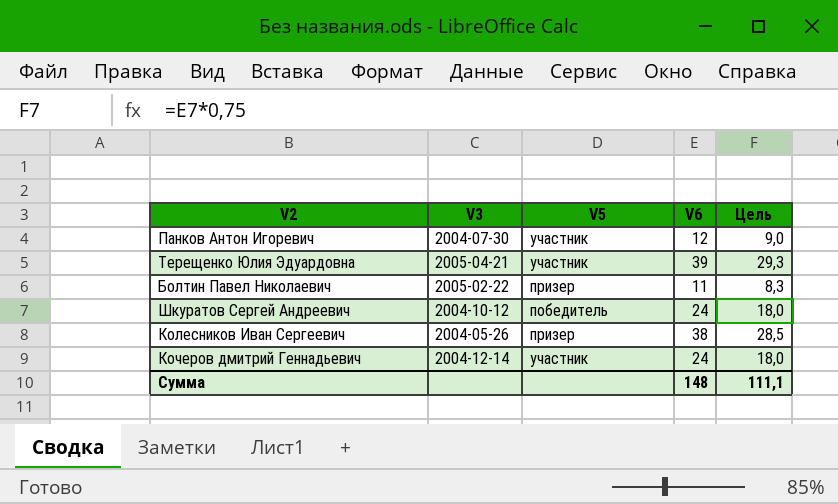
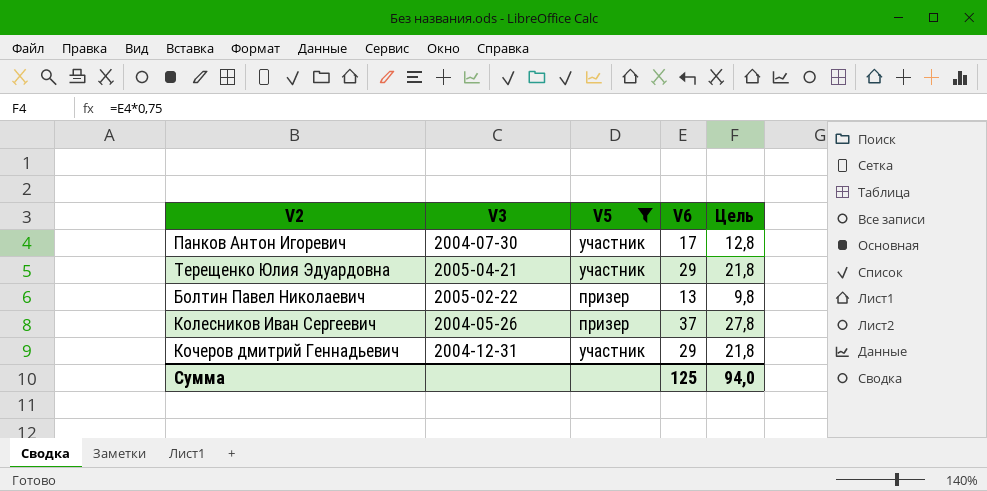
filter: none -> V5 != победитель
Панков Антон Игоревич | V6: 12 -> 17
Панков Антон Игоревич | Цель: 9,0 -> 12,8
Терещенко Юлия Эдуардовна | V6: 39 -> 29
Терещенко Юлия Эдуардовна | Цель: 29,3 -> 21,8
Болтин Павел Николаевич | V6: 11 -> 13
Болтин Павел Николаевич | Цель: 8,3 -> 9,8
Колесников Иван Сергеевич | V6: 38 -> 37
Колесников Иван Сергеевич | Цель: 28,5 -> 27,8
Кочеров дмитрий Геннадьевич | V3: 2004-12-14 -> 2004-12-31
Кочеров дмитрий Геннадьевич | V6: 24 -> 29
Кочеров дмитрий Геннадьевич | Цель: 18,0 -> 21,8
Сумма | V6: 148 -> 125
Сумма | Цель: 111,1 -> 94,0

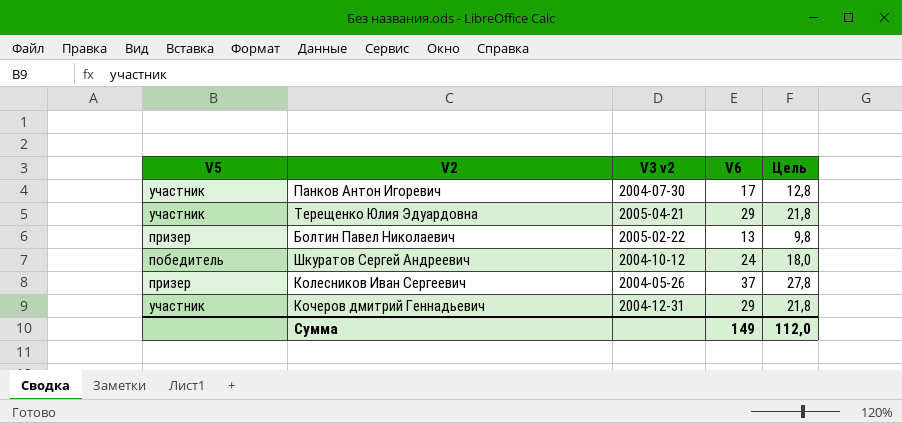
filter: V5 != победитель -> none
column V5 | position: 3 -> 1
column name: V3 -> V3 v2
Сумма | V6: 125 -> 149
Сумма | Цель: 94,0 -> 112,0

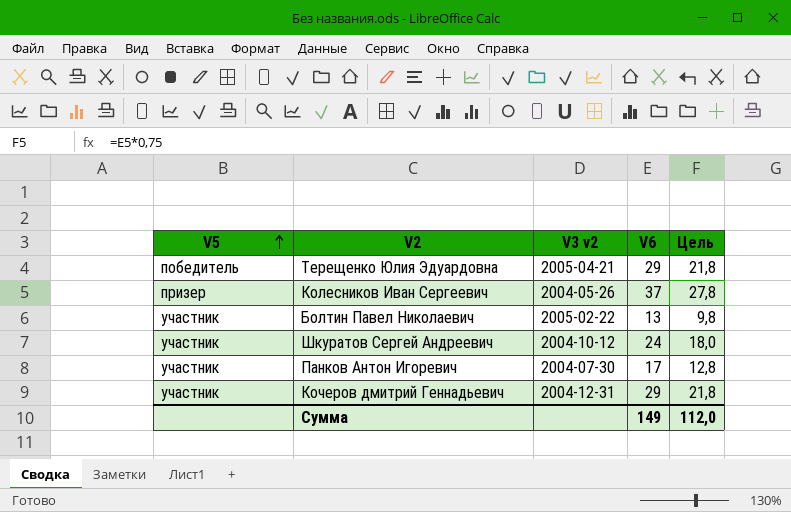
row order: none -> V5 ascending
Терещенко Юлия Эдуардовна | V5: участник -> победитель
Болтин Павел Николаевич | V5: призер -> участник
Шкуратов Сергей Андреевич | V5: победитель -> участник

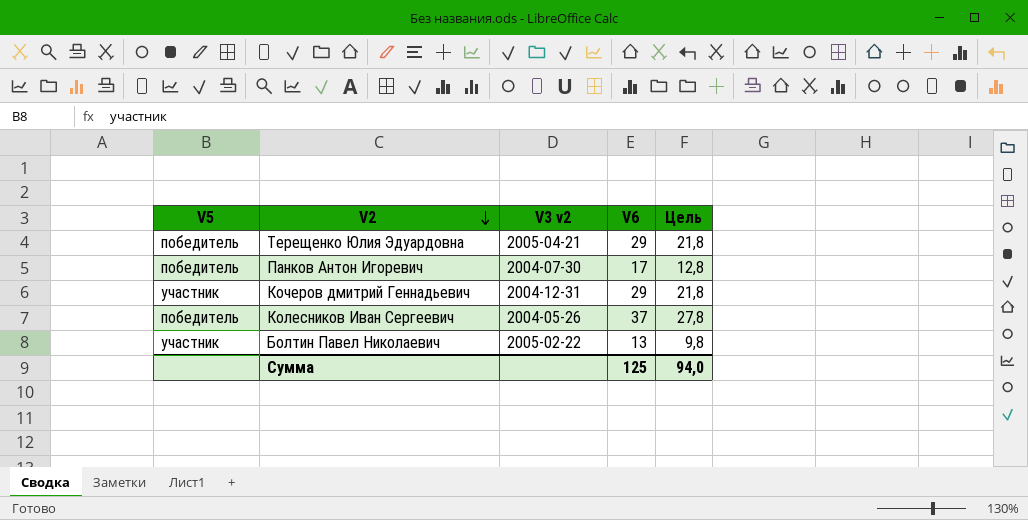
row order: V5 ascending -> V2 descending
row Шкуратов Сергей Андреевич: участник | 2004-10-12 | 24 | 18,0 -> none
Панков Антон Игоревич | V5: участник -> победитель
Колесников Иван Сергеевич | V5: призер -> победитель
Сумма | V6: 149 -> 125
Сумма | Цель: 112,0 -> 94,0

